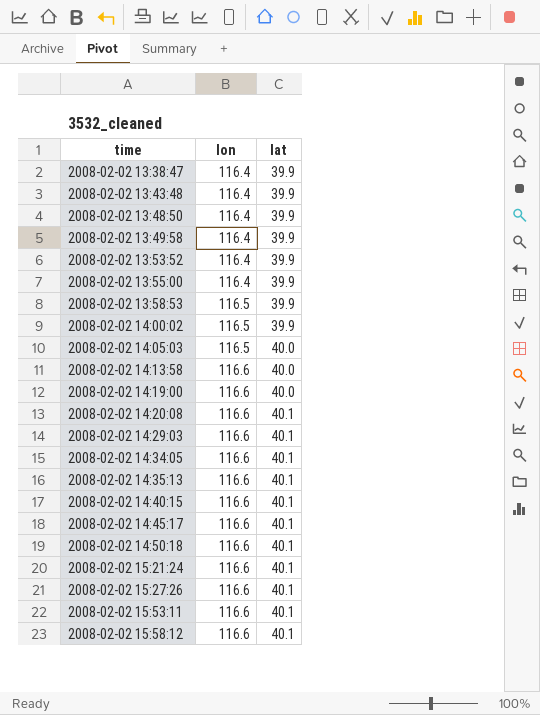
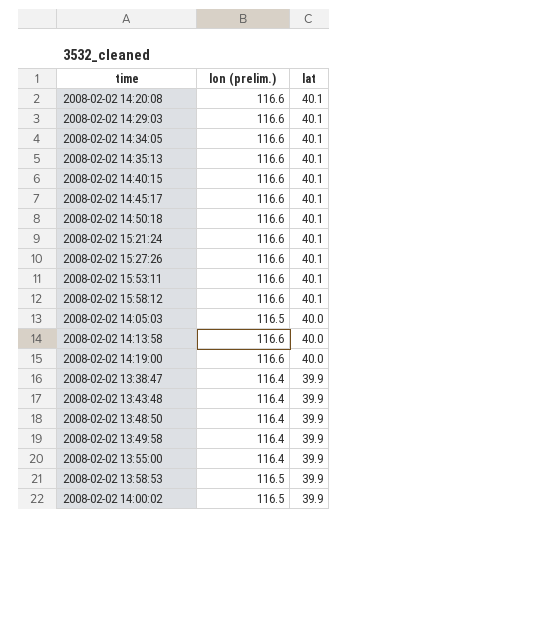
row order: time ascending -> lat descending
column name: lon -> lon (prelim.)
row 2008-02-02 13:53:52: 116.4 | 39.9 -> none

